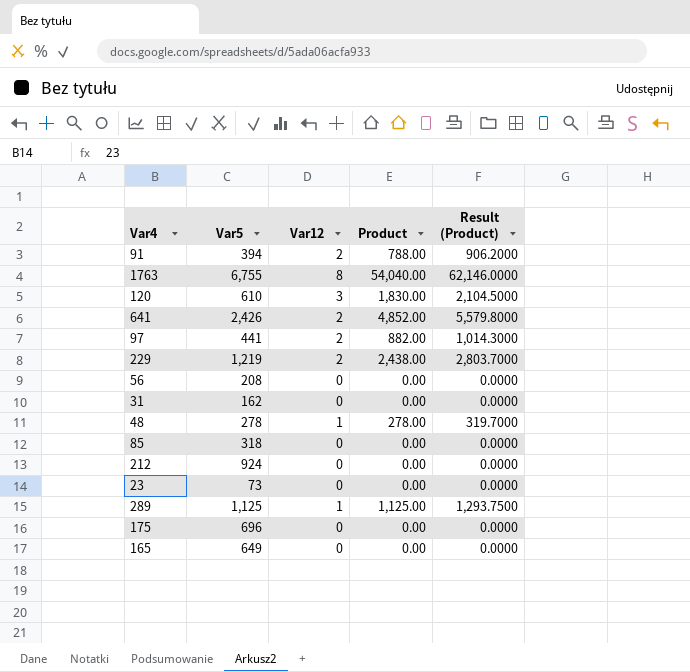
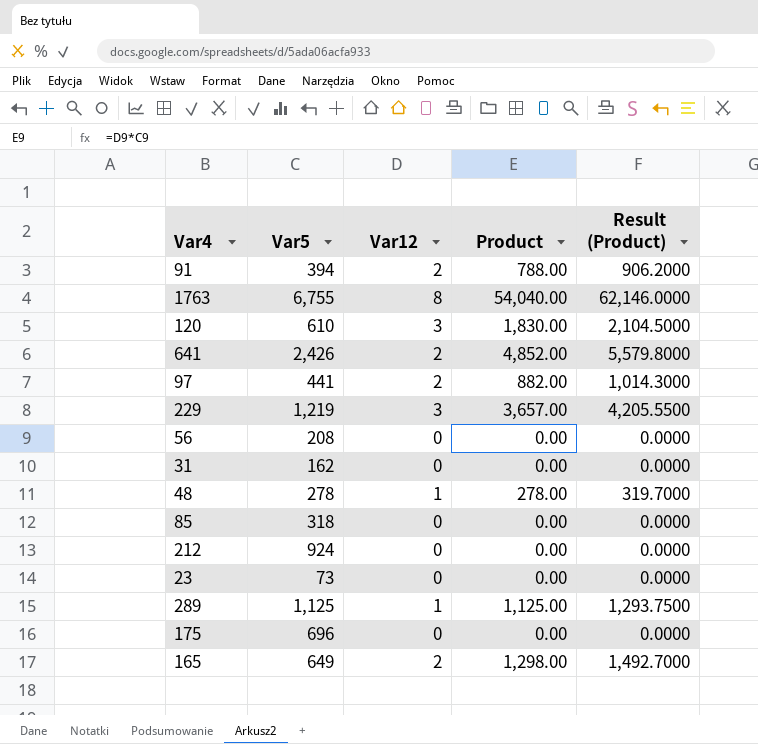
229 | Var12: 2 -> 3
229 | Product: 2,438.00 -> 3,657.00
229 | Result (Product): 2,803.7000 -> 4,205.5500
165 | Var12: 0 -> 2
165 | Product: 0.00 -> 1,298.00
165 | Result (Product): 0.0000 -> 1,492.7000

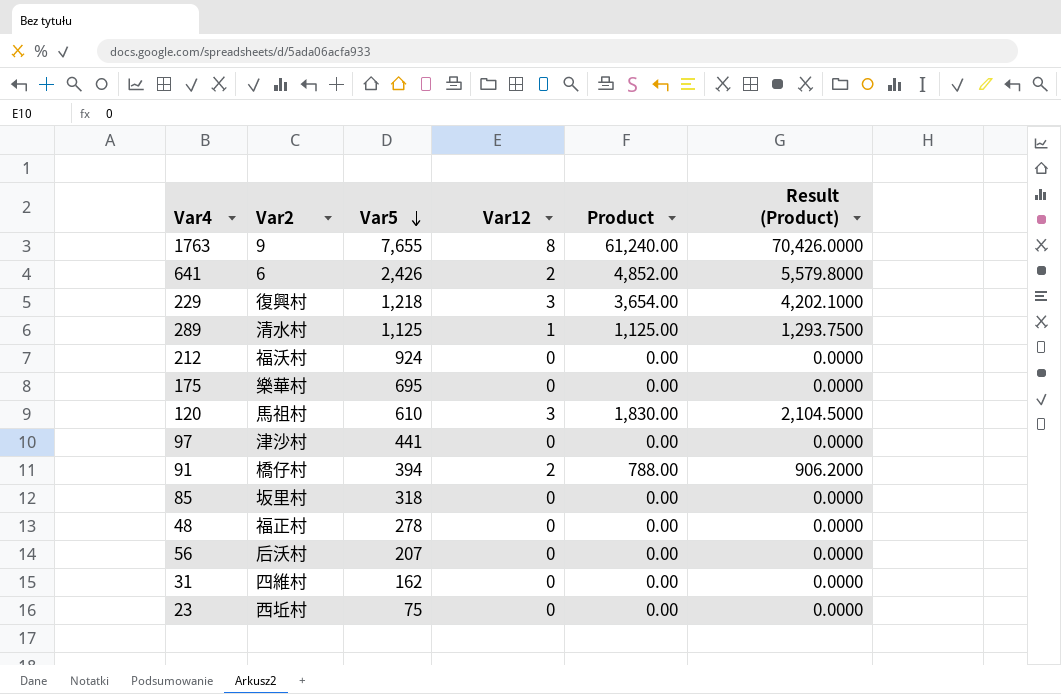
row order: none -> Var5 descending
column Var2 | position: none -> 2
row 165: 649 | 2 | 1,298.00 | 1,492.7000 -> none
1763 | Var5: 6,755 -> 7,655
1763 | Product: 54,040.00 -> 61,240.00
1763 | Result (Product): 62,146.0000 -> 70,426.0000
229 | Var5: 1,219 -> 1,218
229 | Product: 3,657.00 -> 3,654.00
229 | Result (Product): 4,205.5500 -> 4,202.1000
175 | Var5: 696 -> 695
97 | Var12: 2 -> 0
97 | Product: 882.00 -> 0.00
97 | Result (Product): 1,014.3000 -> 0.0000
48 | Var12: 1 -> 0
48 | Product: 278.00 -> 0.00
48 | Result (Product): 319.7000 -> 0.0000
56 | Var5: 208 -> 207
23 | Var5: 73 -> 75

